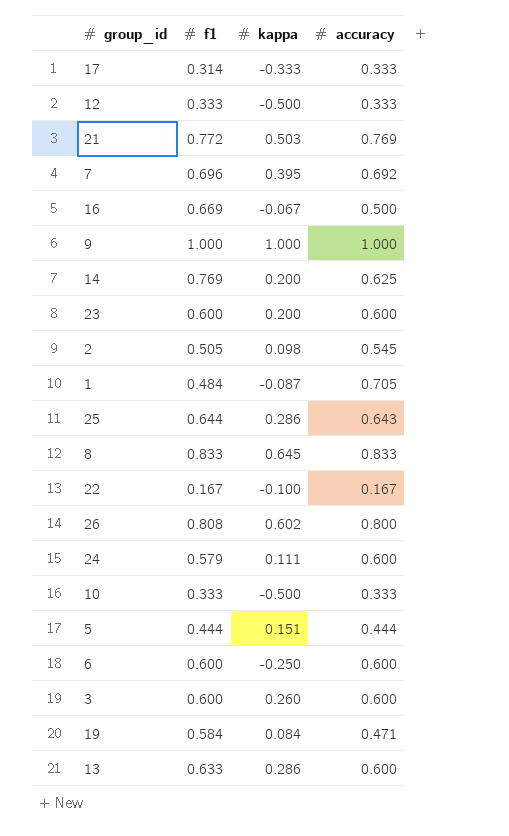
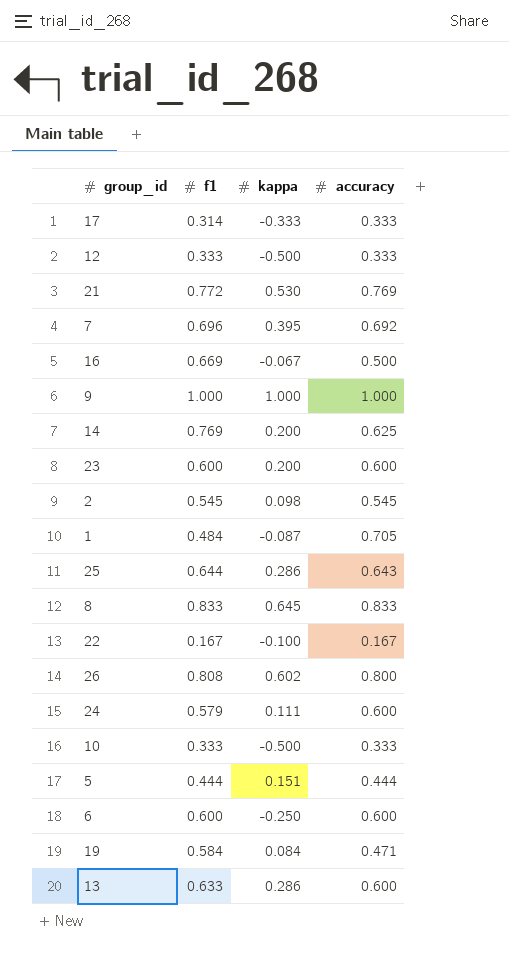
row 3: 0.600 | 0.260 | 0.600 -> none
21 | kappa: 0.503 -> 0.530
2 | f1: 0.505 -> 0.545

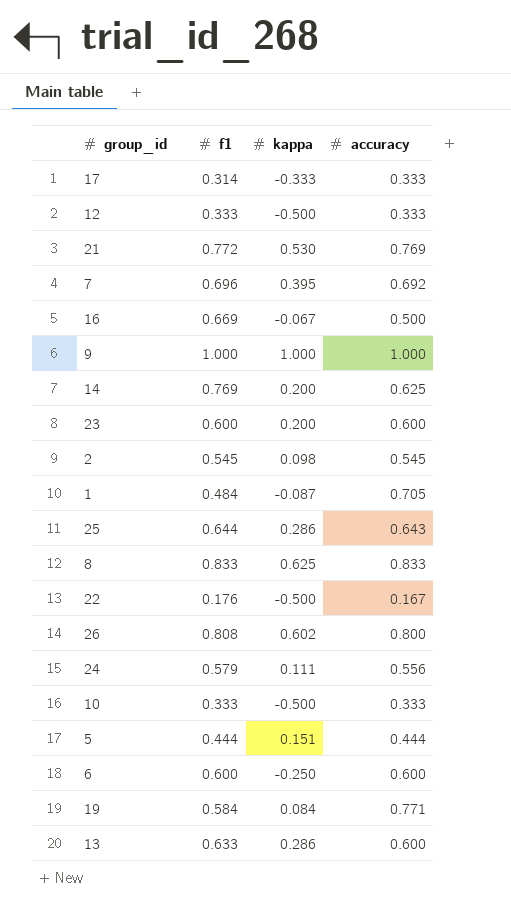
8 | kappa: 0.645 -> 0.625
22 | f1: 0.167 -> 0.176
22 | kappa: -0.100 -> -0.500
24 | accuracy: 0.600 -> 0.556
19 | accuracy: 0.471 -> 0.771

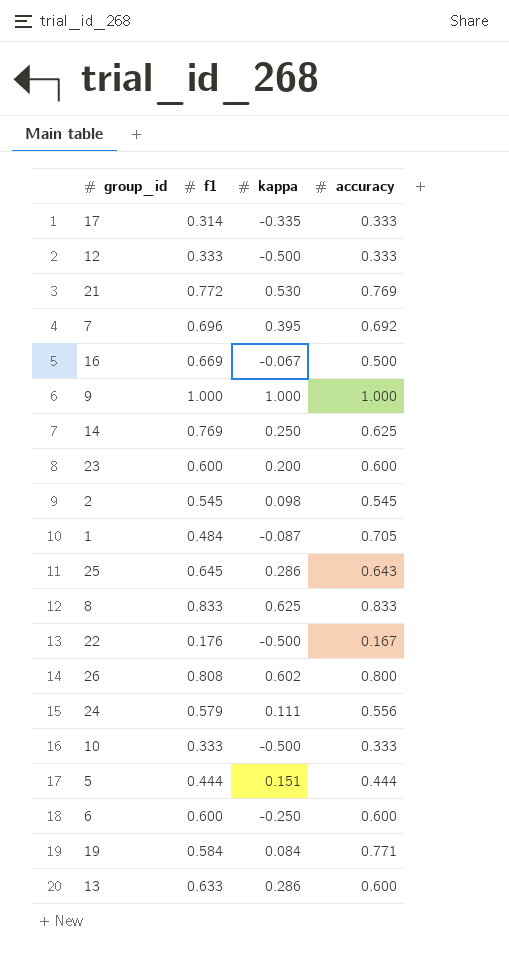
17 | kappa: -0.333 -> -0.335
14 | kappa: 0.200 -> 0.250
25 | f1: 0.644 -> 0.645

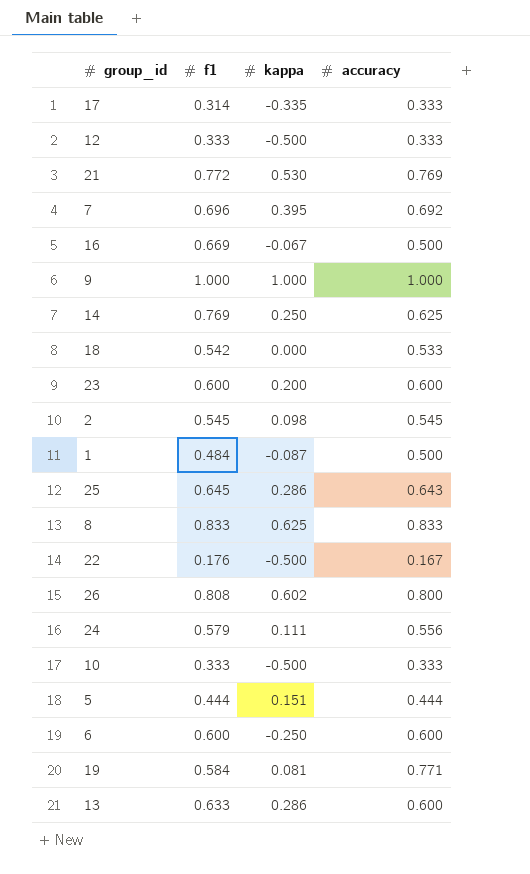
row 18: none -> 0.542 | 0.000 | 0.533
1 | accuracy: 0.705 -> 0.500
19 | kappa: 0.084 -> 0.081

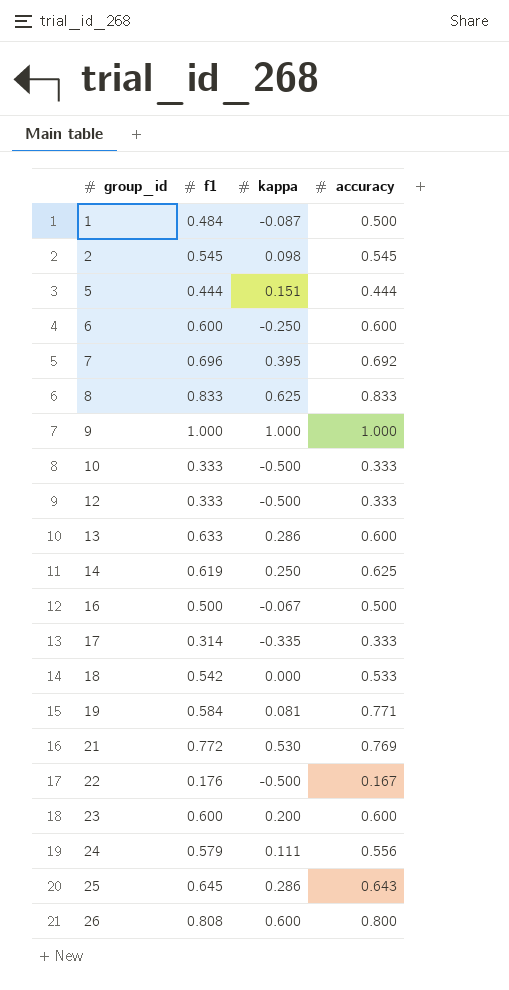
row order: none -> group_id ascending
14 | f1: 0.769 -> 0.619
16 | f1: 0.669 -> 0.500
26 | kappa: 0.602 -> 0.600

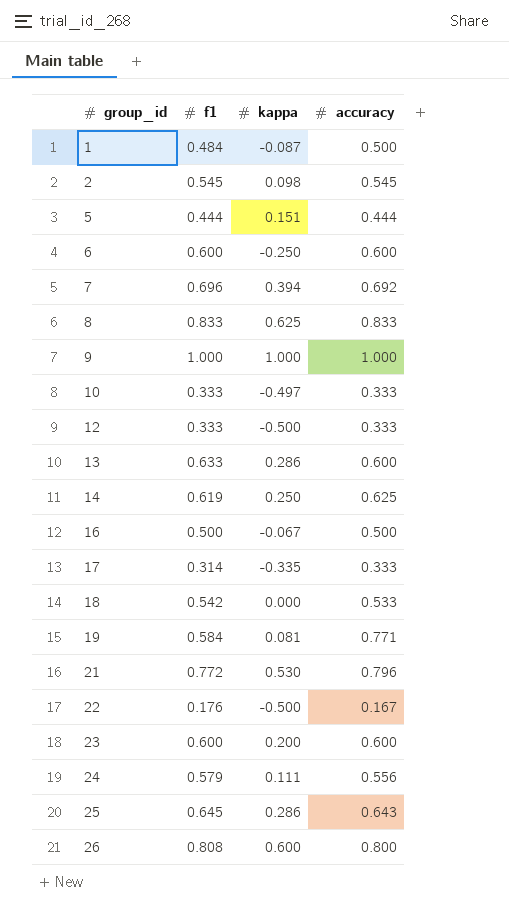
7 | kappa: 0.395 -> 0.394
10 | kappa: -0.500 -> -0.497
21 | accuracy: 0.769 -> 0.796

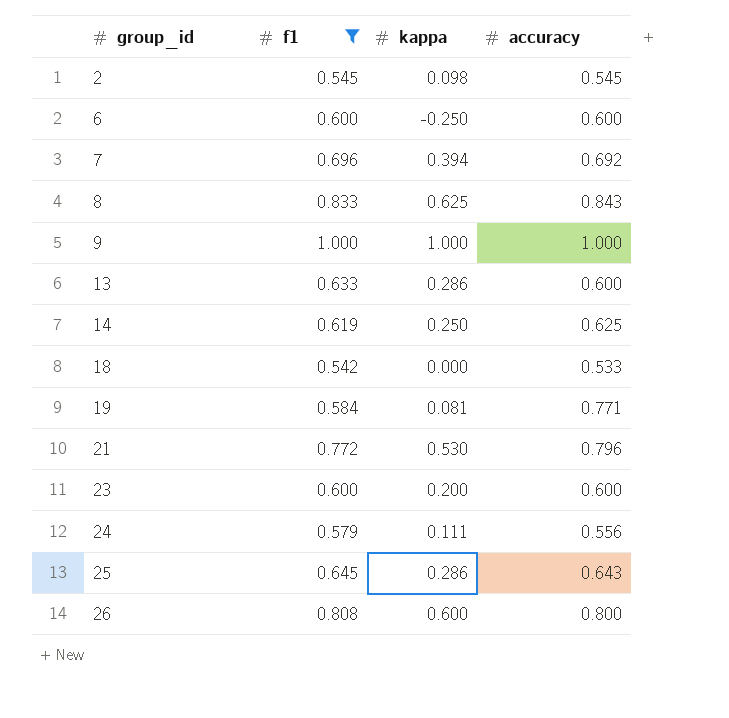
filter: none -> f1 >= 0.542
8 | accuracy: 0.833 -> 0.843

